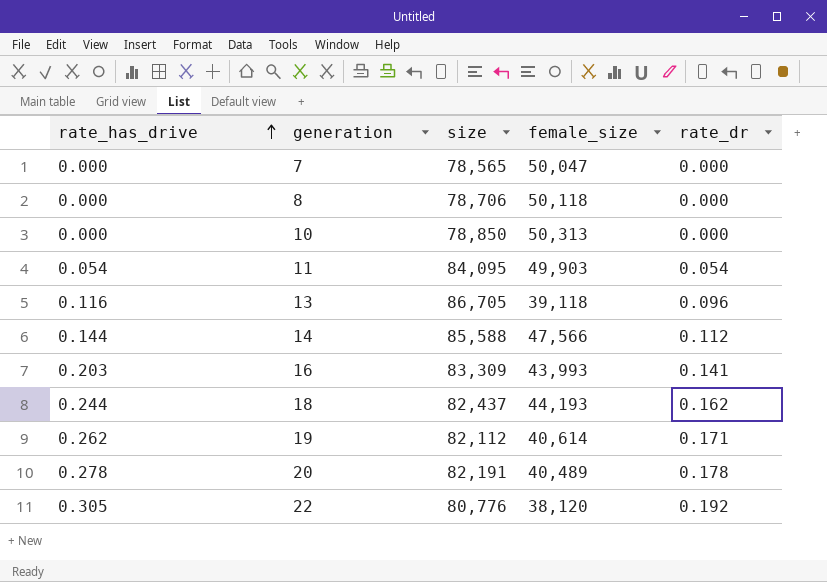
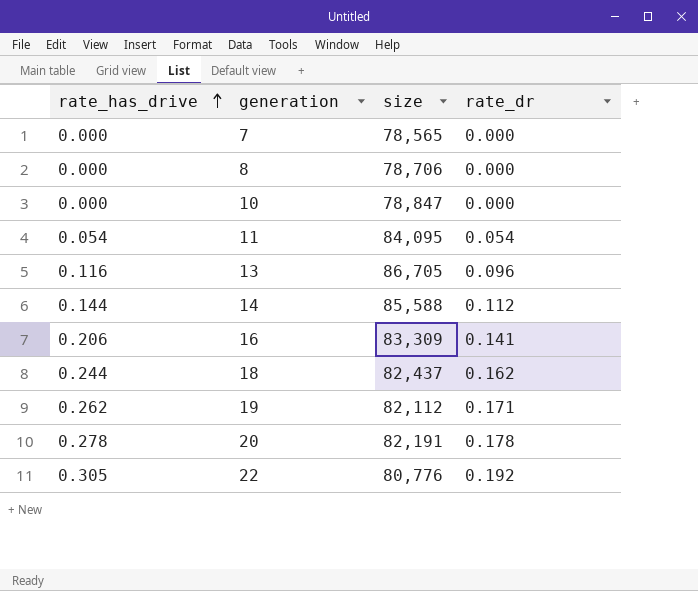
column female_size | position: 4 -> none
10 | size: 78,850 -> 78,847
16 | rate_has_drive: 0.203 -> 0.206

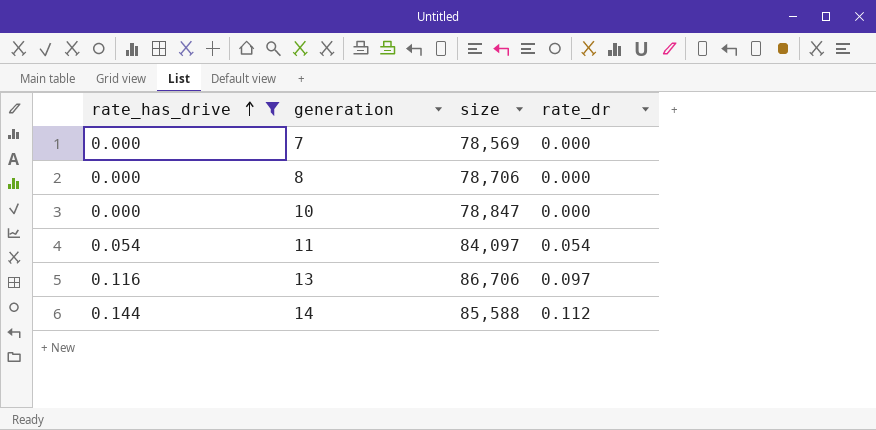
filter: none -> rate_has_drive <= 0.144
7 | size: 78,565 -> 78,569
11 | size: 84,095 -> 84,097
13 | size: 86,705 -> 86,706
13 | rate_dr: 0.096 -> 0.097

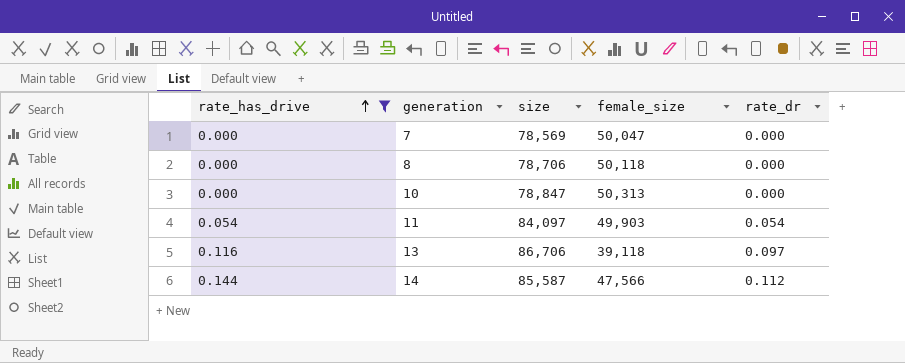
column female_size | position: none -> 4
14 | size: 85,588 -> 85,587

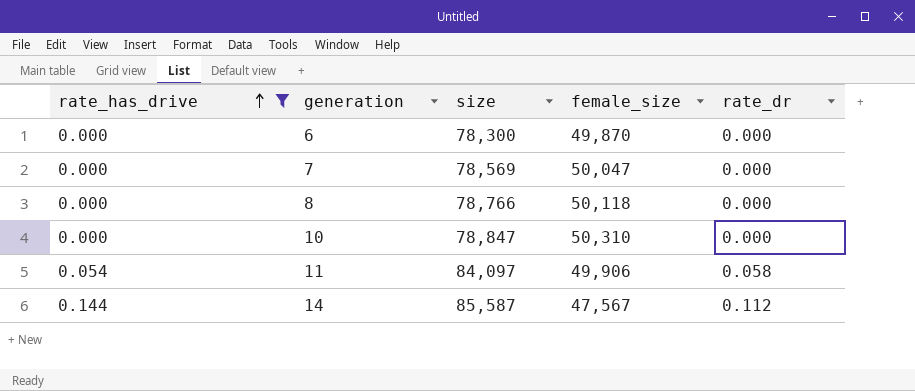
row 13: 0.116 | 86,706 | 39,118 | 0.097 -> none
row 6: none -> 0.000 | 78,300 | 49,870 | 0.000
8 | size: 78,706 -> 78,766
10 | female_size: 50,313 -> 50,310
11 | female_size: 49,903 -> 49,906
11 | rate_dr: 0.054 -> 0.058
14 | female_size: 47,566 -> 47,567

